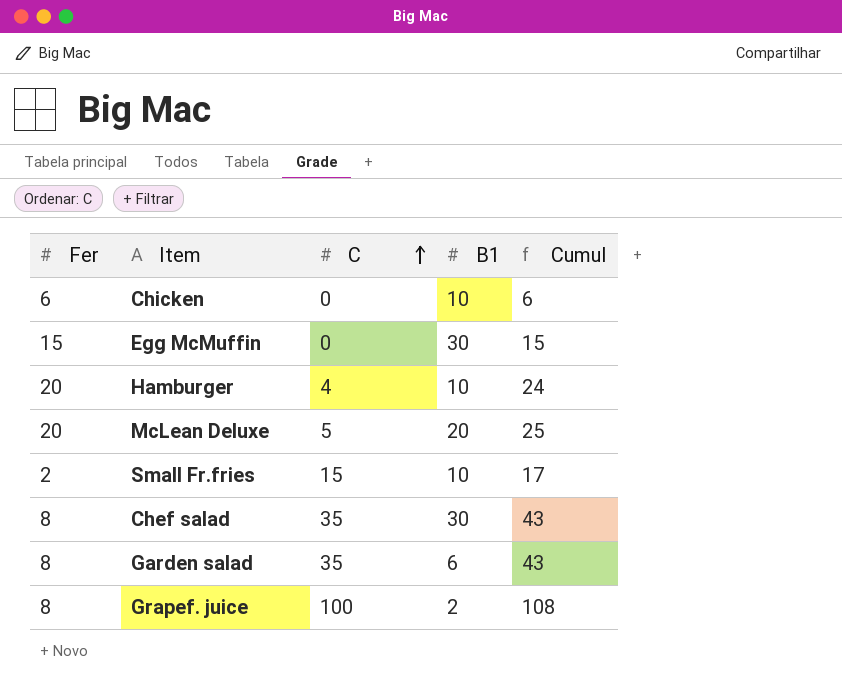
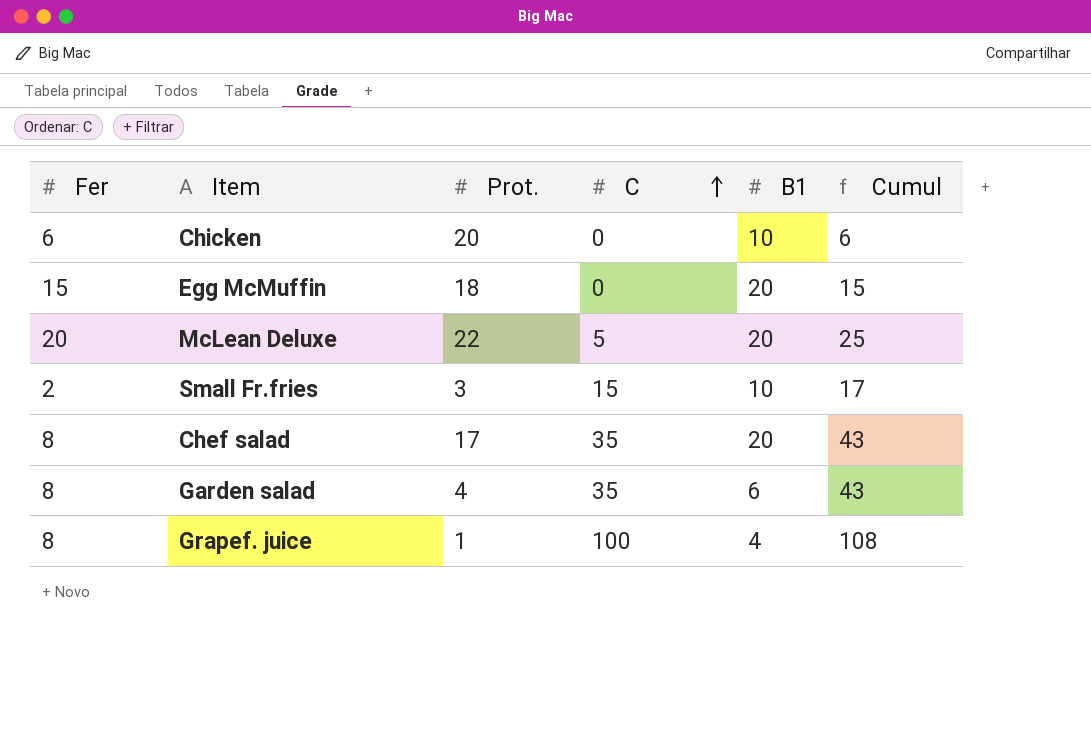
column Prot. | position: none -> 3
row Hamburger: 20 | 4 | 10 | 24 -> none
Egg McMuffin | B1: 30 -> 20
Chef salad | B1: 30 -> 20
Grapef. juice | B1: 2 -> 4

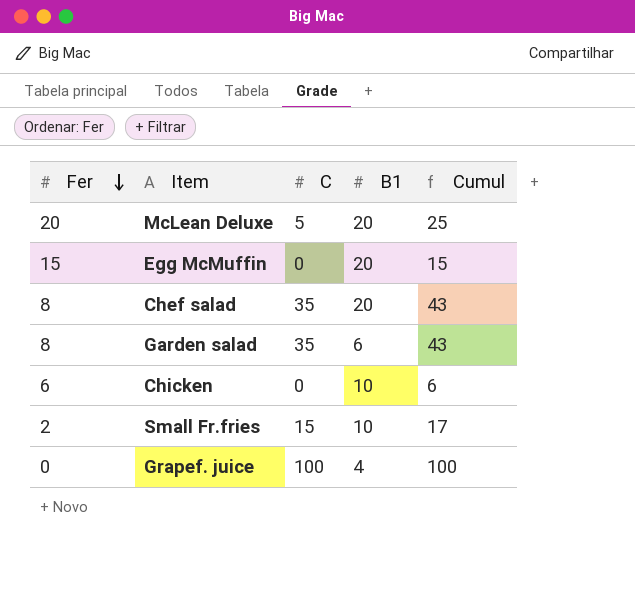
row order: C ascending -> Fer descending
column Prot. | position: 3 -> none
Grapef. juice | Fer: 8 -> 0
Grapef. juice | Cumul: 108 -> 100

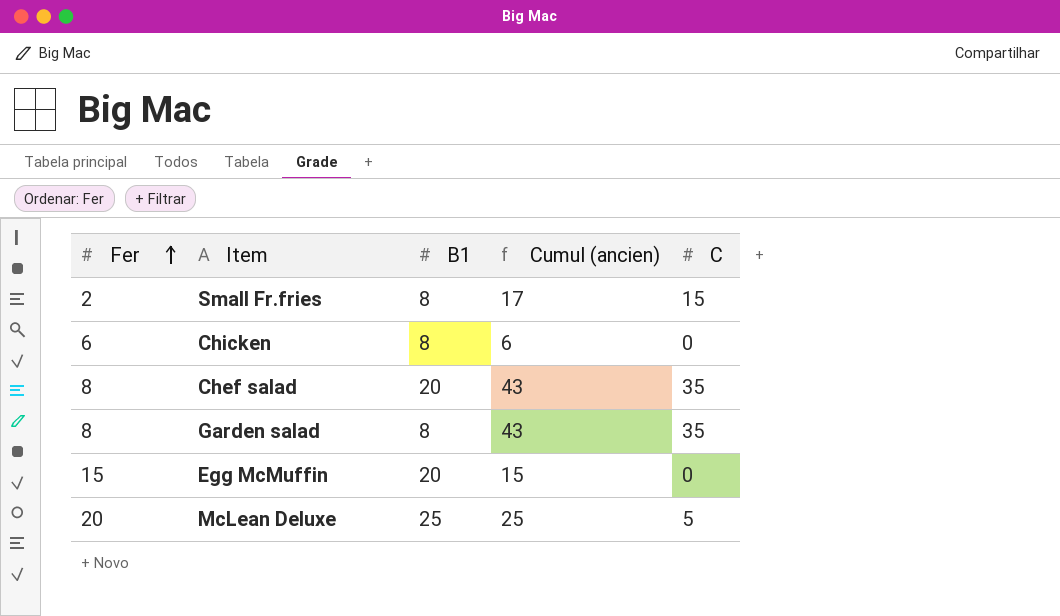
row order: Fer descending -> Fer ascending
column name: Cumul -> Cumul (ancien)
column C | position: 3 -> 5
row Grapef. juice: 0 | 100 | 4 | 100 -> none
Small Fr.fries | B1: 10 -> 8
Chicken | B1: 10 -> 8
Garden salad | B1: 6 -> 8
McLean Deluxe | B1: 20 -> 25

